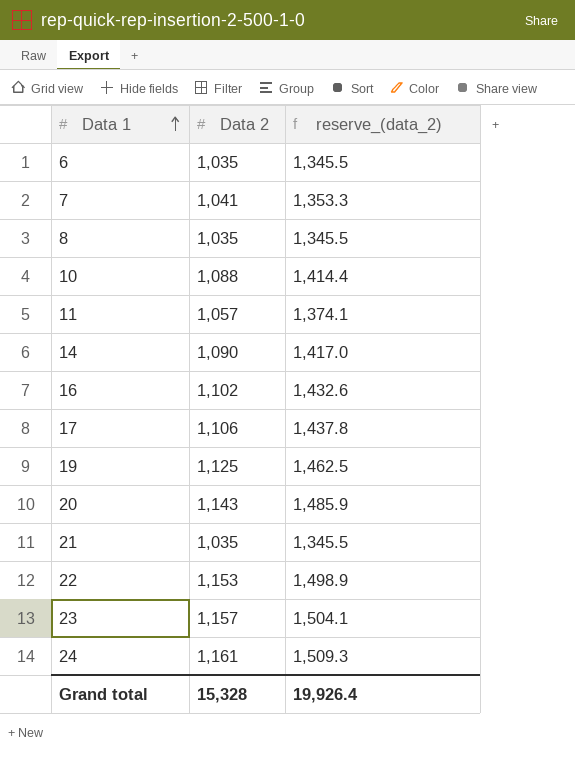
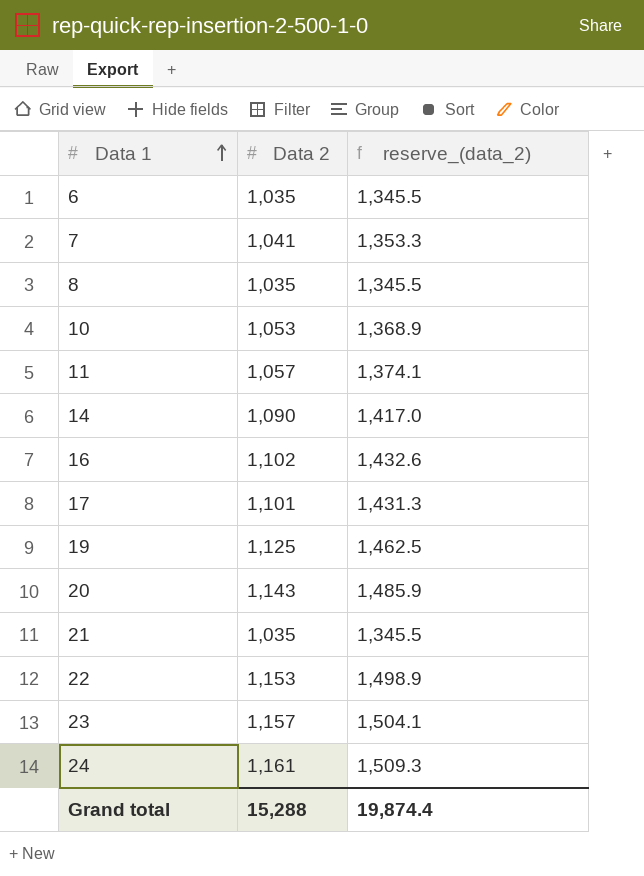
10 | Data 2: 1,088 -> 1,053
10 | reserve_(data_2): 1,414.4 -> 1,368.9
17 | Data 2: 1,106 -> 1,101
17 | reserve_(data_2): 1,437.8 -> 1,431.3
Grand total | Data 2: 15,328 -> 15,288
Grand total | reserve_(data_2): 19,926.4 -> 19,874.4

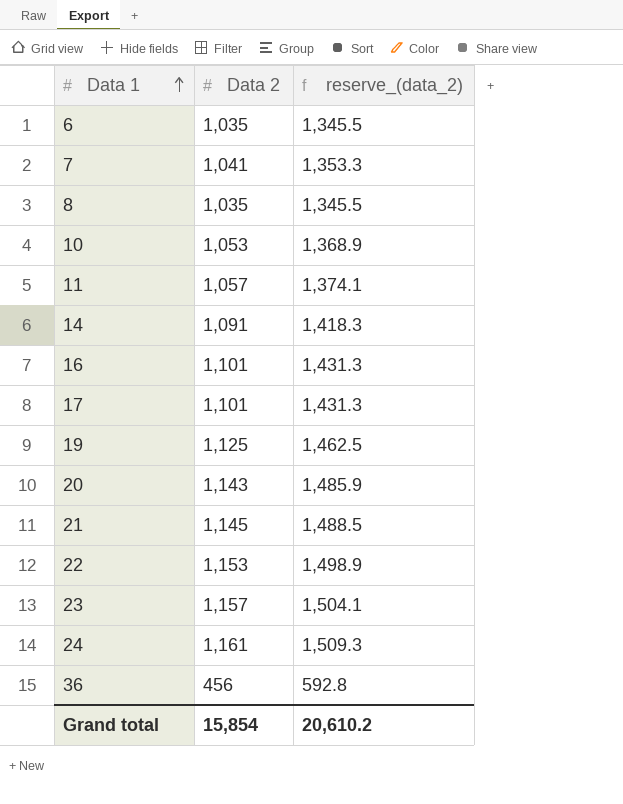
14 | Data 2: 1,090 -> 1,091
14 | reserve_(data_2): 1,417.0 -> 1,418.3
16 | Data 2: 1,102 -> 1,101
16 | reserve_(data_2): 1,432.6 -> 1,431.3
21 | Data 2: 1,035 -> 1,145
21 | reserve_(data_2): 1,345.5 -> 1,488.5
row 36: none -> 456 | 592.8
Grand total | Data 2: 15,288 -> 15,854
Grand total | reserve_(data_2): 19,874.4 -> 20,610.2

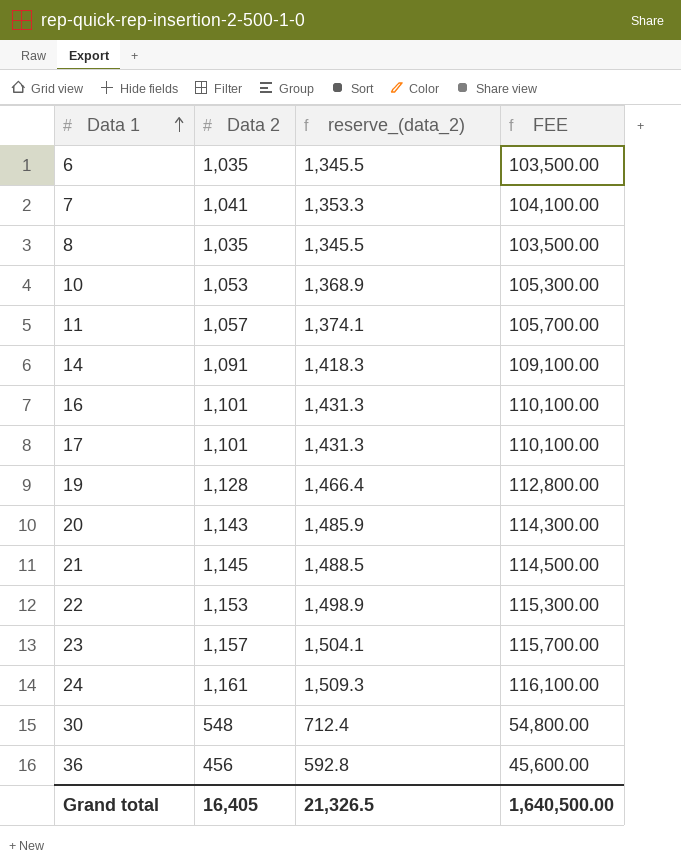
column FEE | formula: none -> [Data 2] * 100
19 | Data 2: 1,125 -> 1,128
19 | reserve_(data_2): 1,462.5 -> 1,466.4
row 30: none -> 548 | 712.4 | 54,800.00
Grand total | Data 2: 15,854 -> 16,405
Grand total | reserve_(data_2): 20,610.2 -> 21,326.5

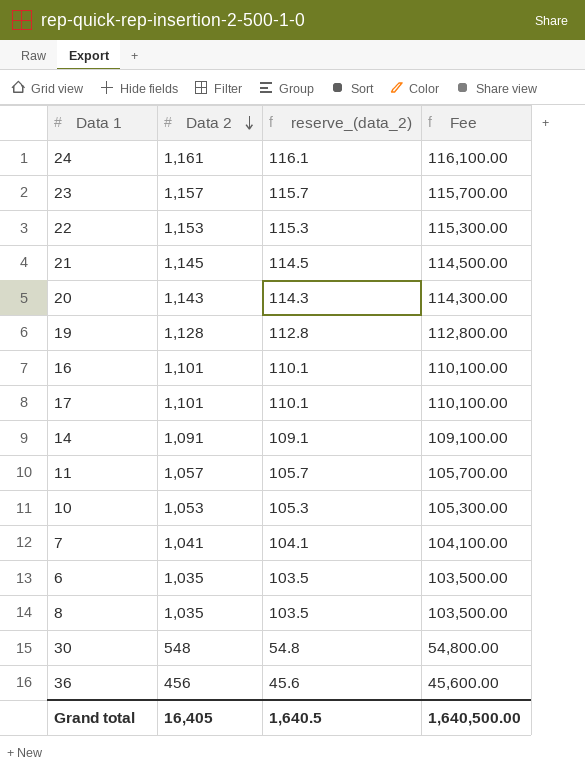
row order: Data 1 ascending -> Data 2 descending
column reserve_(data_2) | formula: [Data 2] * 1.3 -> [Data 2] * 0.1
column name: FEE -> Fee
Grand total | reserve_(data_2): 21,326.5 -> 1,640.5

